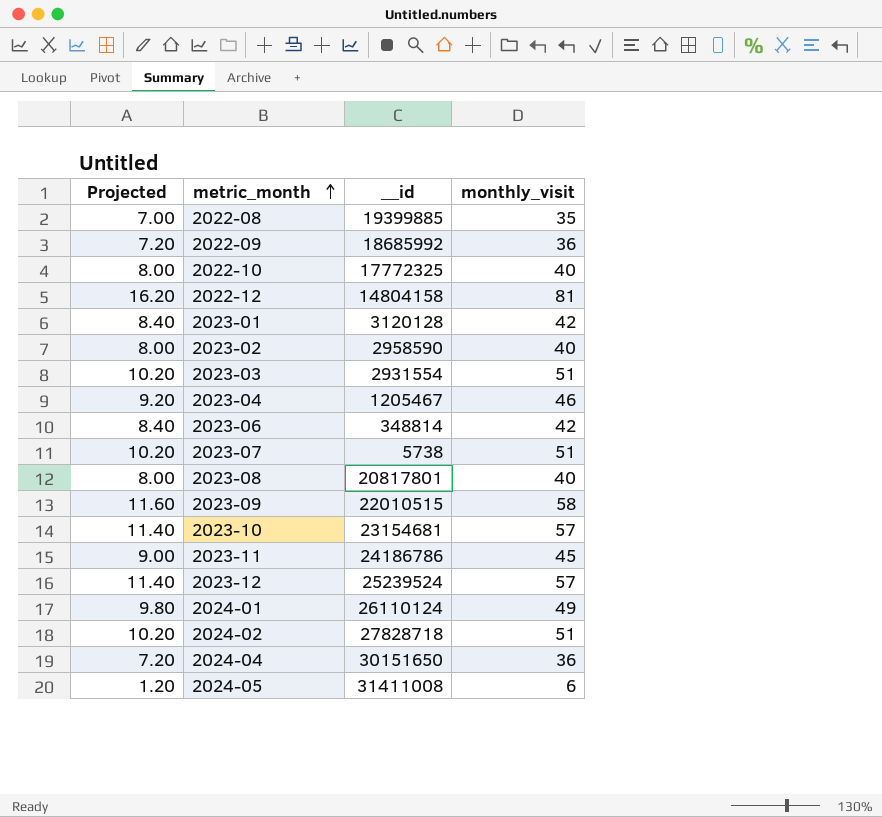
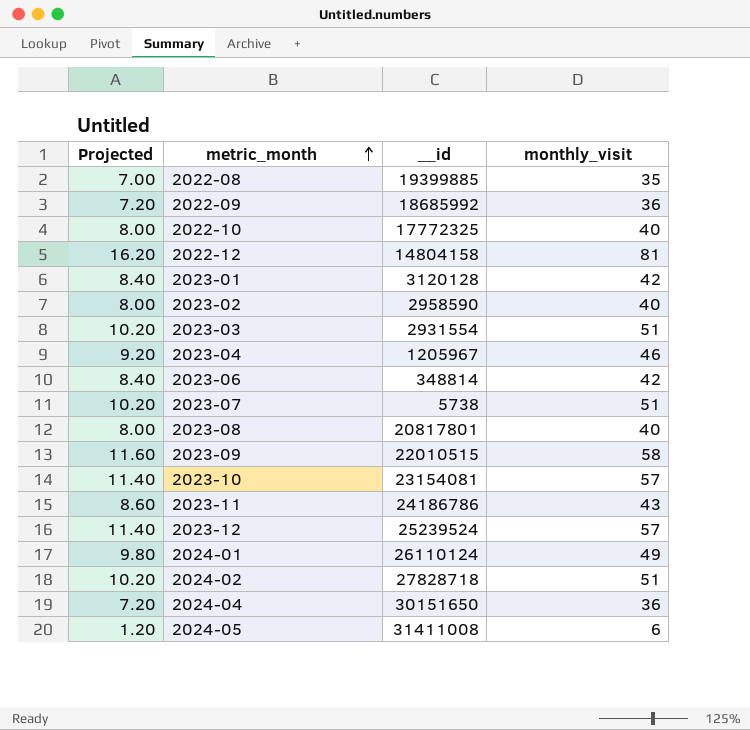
2023-04 | __id: 1205467 -> 1205967
2023-10 | __id: 23154681 -> 23154081
2023-11 | Projected: 9.00 -> 8.60
2023-11 | monthly_visit: 45 -> 43

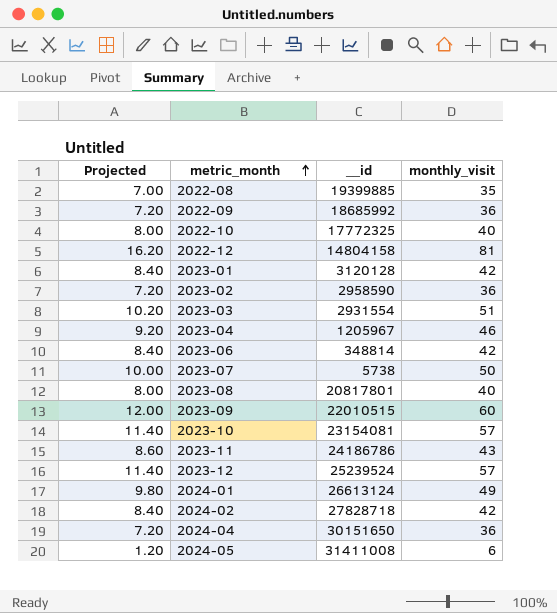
2023-02 | Projected: 8.00 -> 7.20
2023-02 | monthly_visit: 40 -> 36
2023-07 | Projected: 10.20 -> 10.00
2023-07 | monthly_visit: 51 -> 50
2023-09 | Projected: 11.60 -> 12.00
2023-09 | monthly_visit: 58 -> 60
2024-01 | __id: 26110124 -> 26613124
2024-02 | Projected: 10.20 -> 8.40
2024-02 | monthly_visit: 51 -> 42

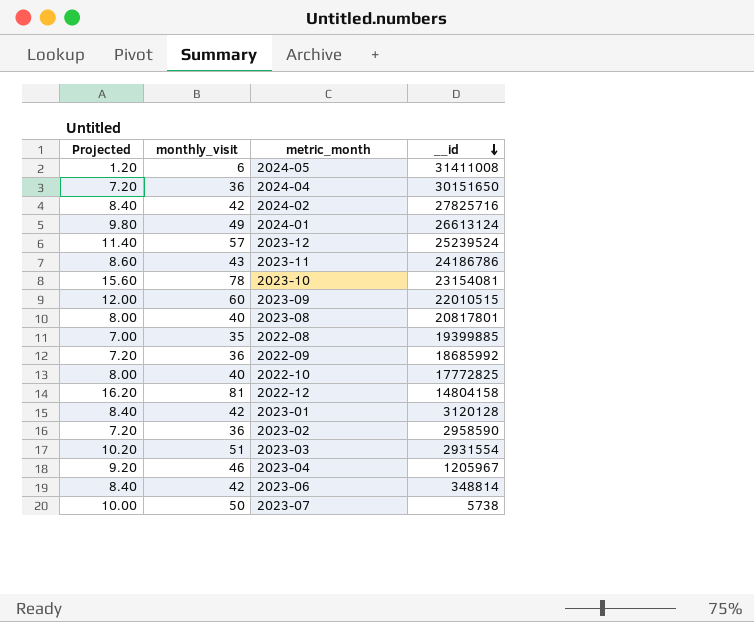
row order: metric_month ascending -> __id descending
column monthly_visit | position: 4 -> 2
2024-02 | __id: 27828718 -> 27825716
2023-10 | Projected: 11.40 -> 15.60
2023-10 | monthly_visit: 57 -> 78
2022-10 | __id: 17772325 -> 17772825

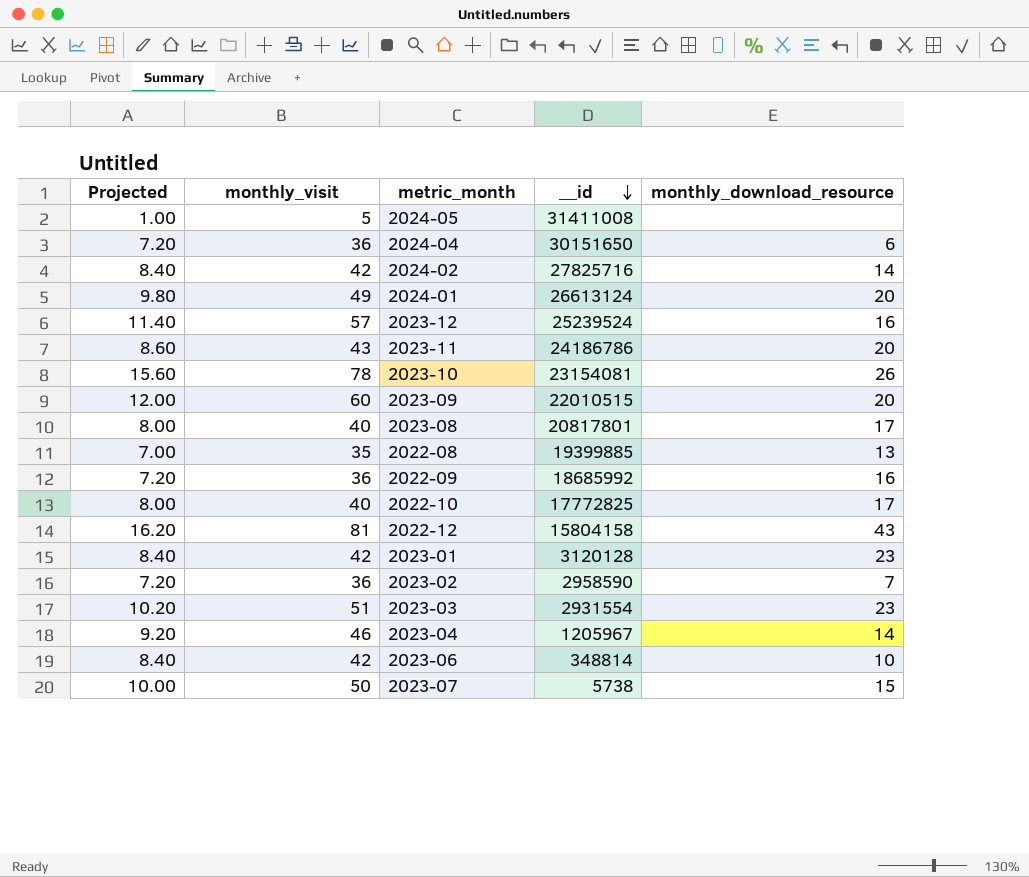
column monthly_download_resource | position: none -> 5
2024-05 | Projected: 1.20 -> 1.00
2024-05 | monthly_visit: 6 -> 5
2022-12 | __id: 14804158 -> 15804158

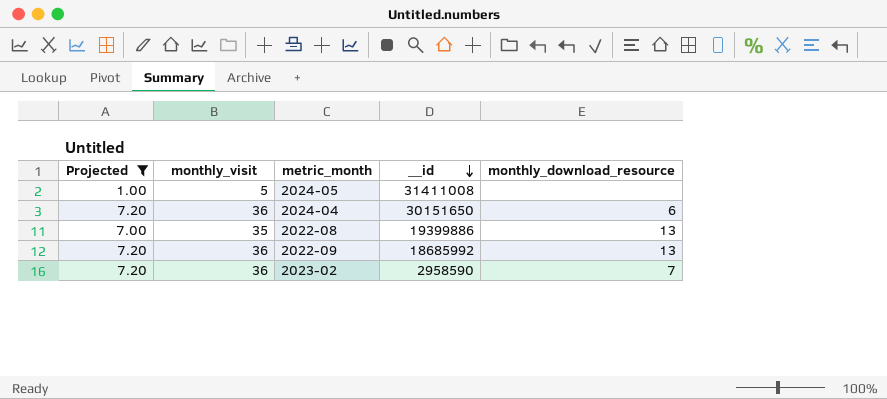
filter: none -> Projected <= 7.20
2022-08 | __id: 19399885 -> 19399886
2022-09 | monthly_download_resource: 16 -> 13

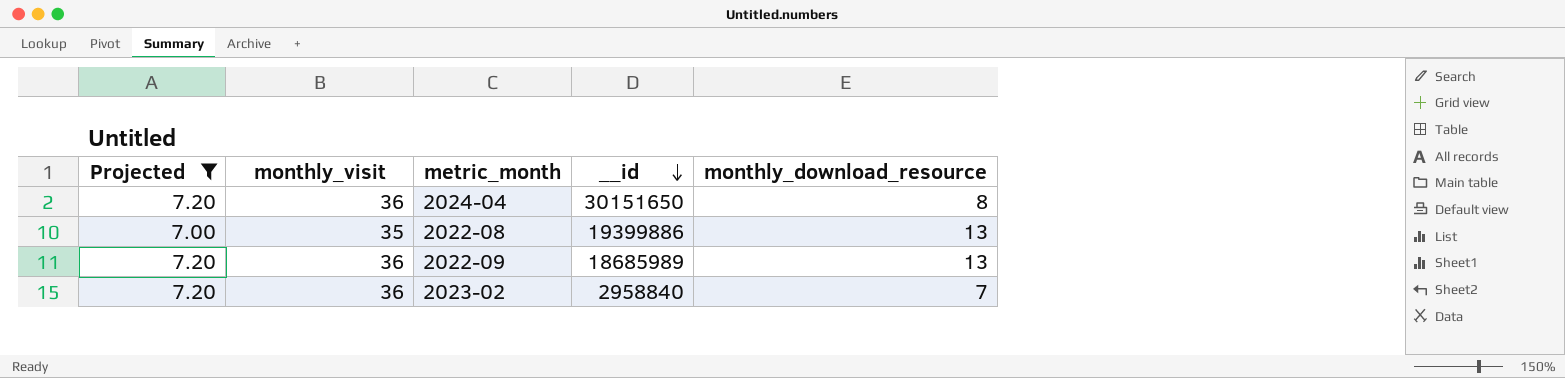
row 2024-05: 1.00 | 5 | 31411008 | none -> none
2024-04 | monthly_download_resource: 6 -> 8
2022-09 | __id: 18685992 -> 18685989
2023-02 | __id: 2958590 -> 2958840

